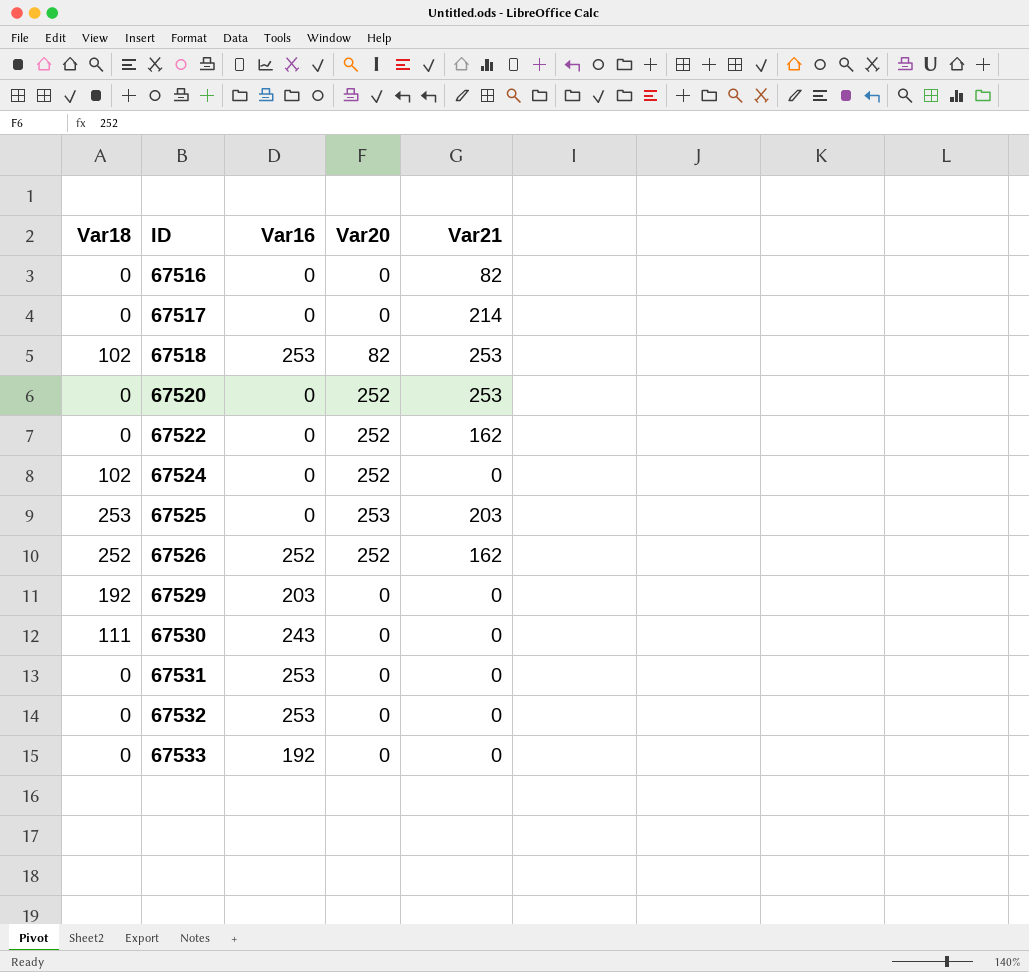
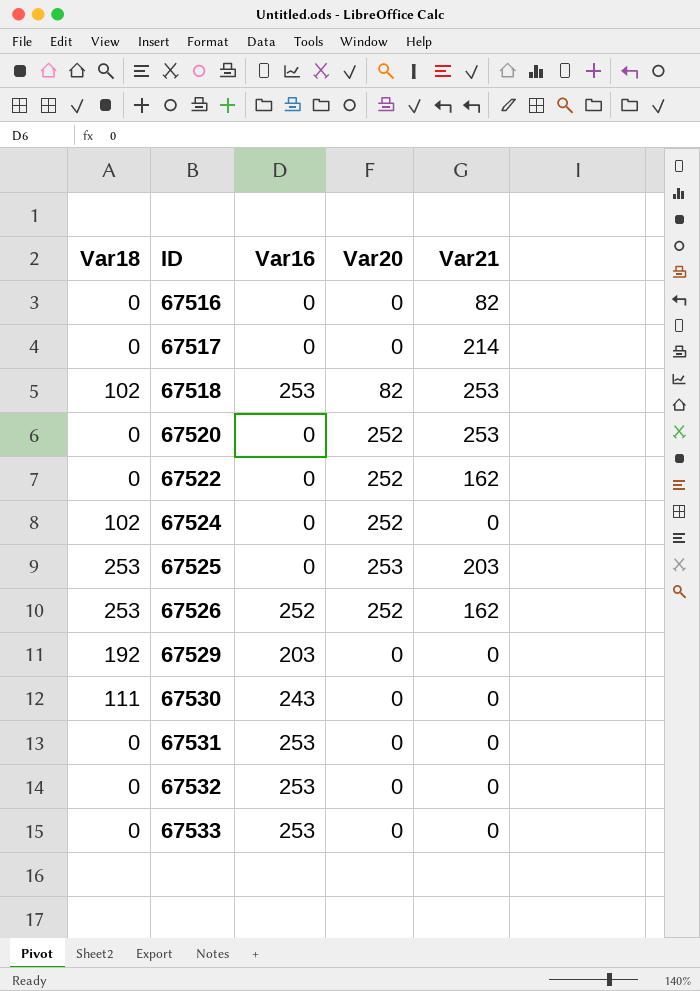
67526 | Var18: 252 -> 253
67533 | Var16: 192 -> 253

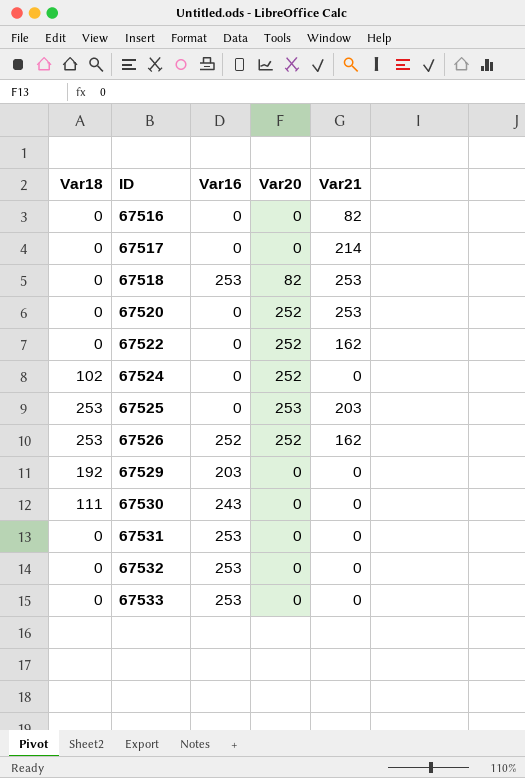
67518 | Var18: 102 -> 0

